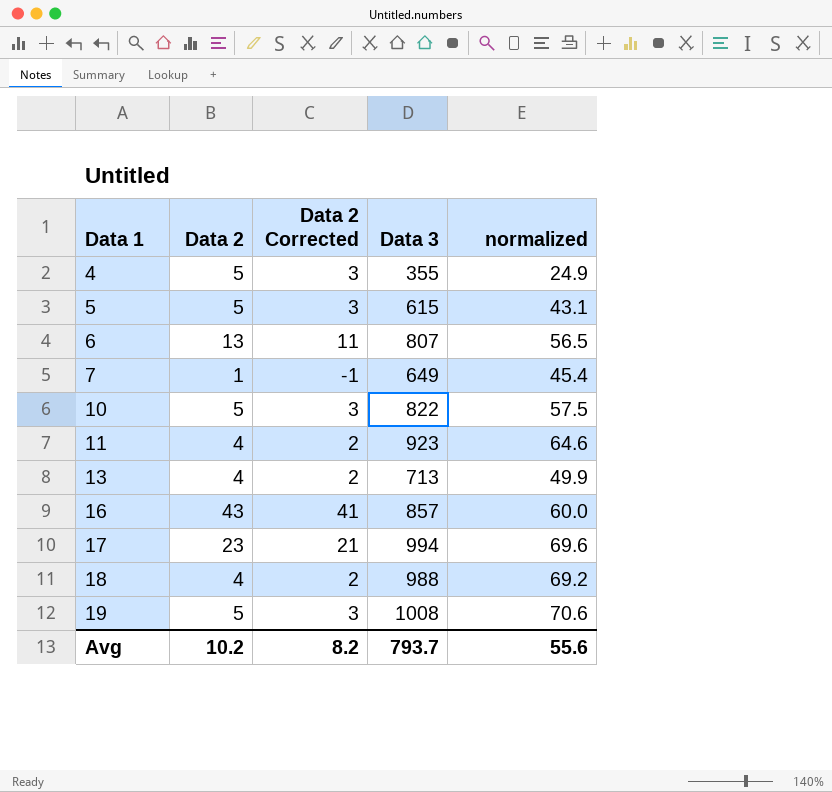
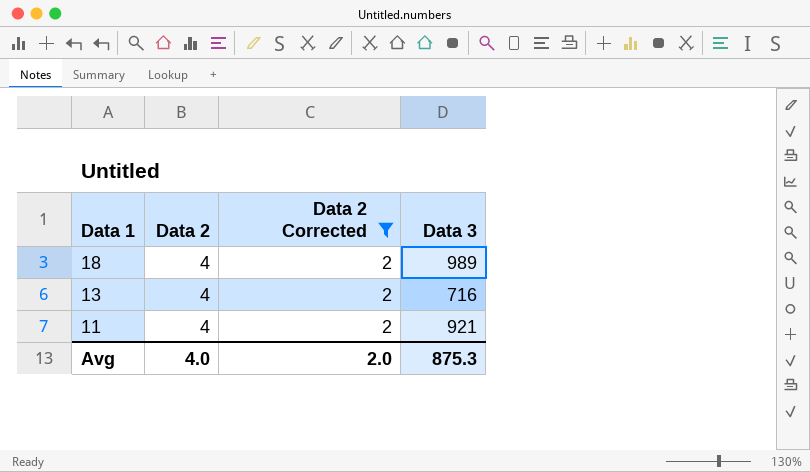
filter: none -> Data 2 Corrected = 2
row order: Data 1 ascending -> Data 1 descending
column normalized | formula: [Data 3] * 0.07 -> none
18 | Data 3: 988 -> 989
13 | Data 3: 713 -> 716
11 | Data 3: 923 -> 921
Avg | Data 2: 10.2 -> 4.0
Avg | Data 2 Corrected: 8.2 -> 2.0
Avg | Data 3: 793.7 -> 875.3

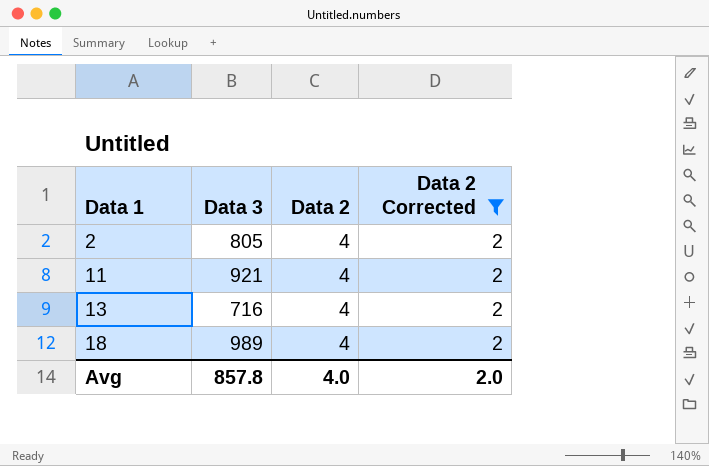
row order: Data 1 descending -> Data 1 ascending
column Data 3 | position: 4 -> 2
row 2: none -> 805 | 4 | 2
Avg | Data 3: 875.3 -> 857.8

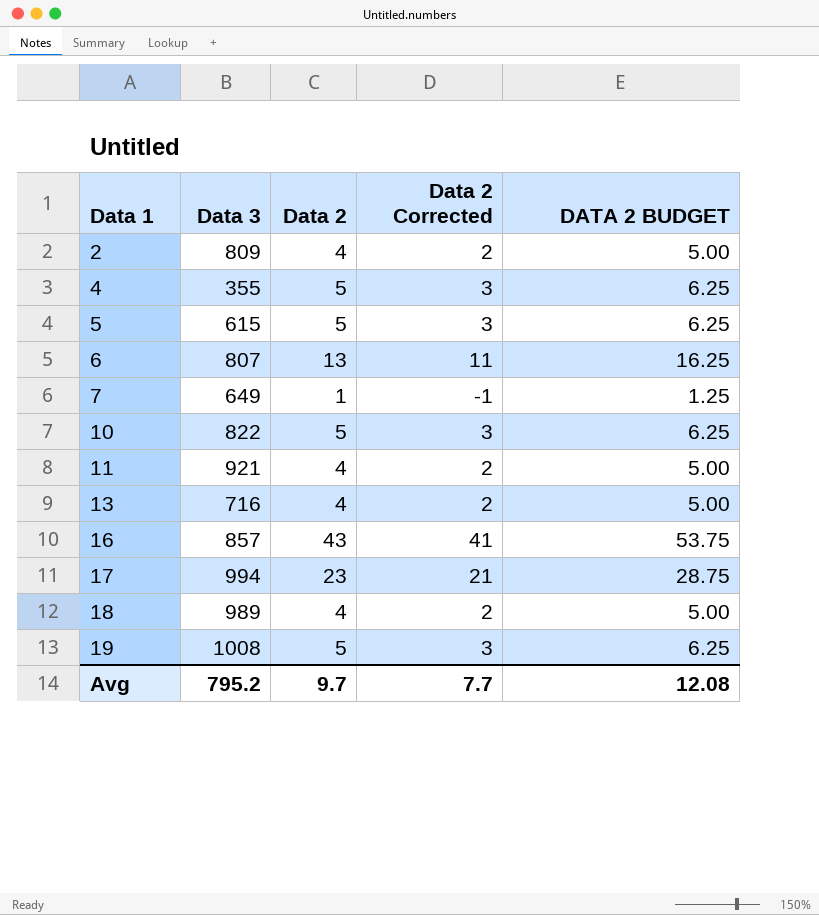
filter: Data 2 Corrected = 2 -> none
column DATA 2 BUDGET | formula: none -> [Data 2] * 1.25
2 | Data 3: 805 -> 809
Avg | Data 3: 857.8 -> 795.2
Avg | Data 2: 4.0 -> 9.7
Avg | Data 2 Corrected: 2.0 -> 7.7

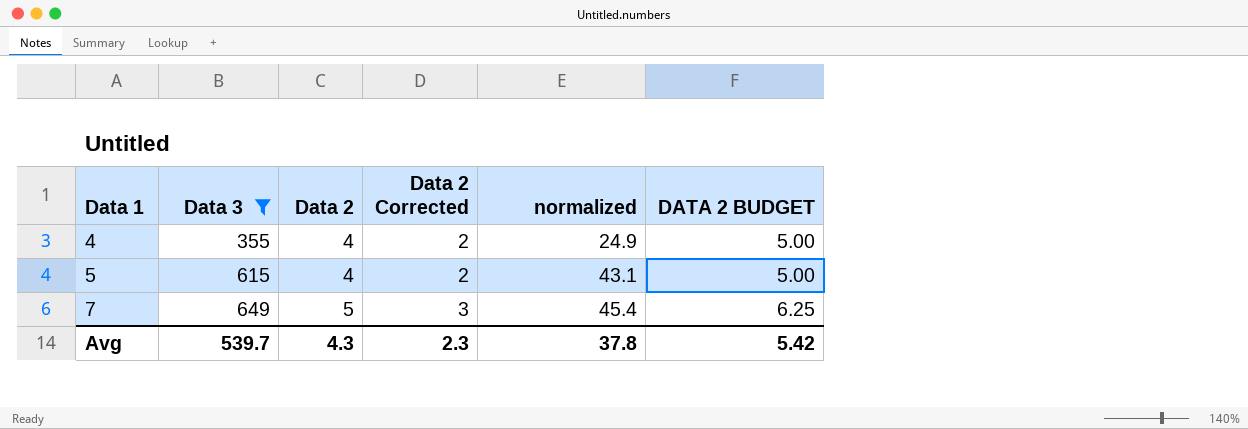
filter: none -> Data 3 <= 649
column normalized | formula: none -> [Data 3] * 0.07
4 | Data 2: 5 -> 4
4 | Data 2 Corrected: 3 -> 2
4 | DATA 2 BUDGET: 6.25 -> 5.00
5 | Data 2: 5 -> 4
5 | Data 2 Corrected: 3 -> 2
5 | DATA 2 BUDGET: 6.25 -> 5.00
7 | Data 2: 1 -> 5
7 | Data 2 Corrected: -1 -> 3
7 | DATA 2 BUDGET: 1.25 -> 6.25
Avg | Data 3: 795.2 -> 539.7
Avg | Data 2: 9.7 -> 4.3
Avg | Data 2 Corrected: 7.7 -> 2.3
Avg | DATA 2 BUDGET: 12.08 -> 5.42

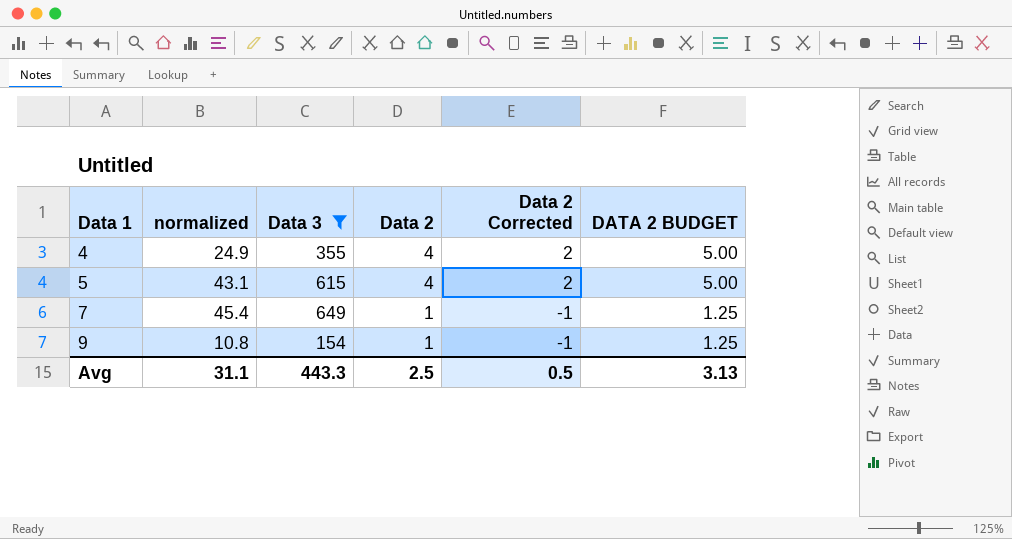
column normalized | position: 5 -> 2
7 | Data 2: 5 -> 1
7 | Data 2 Corrected: 3 -> -1
7 | DATA 2 BUDGET: 6.25 -> 1.25
row 9: none -> 10.8 | 154 | 1 | -1 | 1.25
Avg | normalized: 37.8 -> 31.1
Avg | Data 3: 539.7 -> 443.3
Avg | Data 2: 4.3 -> 2.5
Avg | Data 2 Corrected: 2.3 -> 0.5
Avg | DATA 2 BUDGET: 5.42 -> 3.13

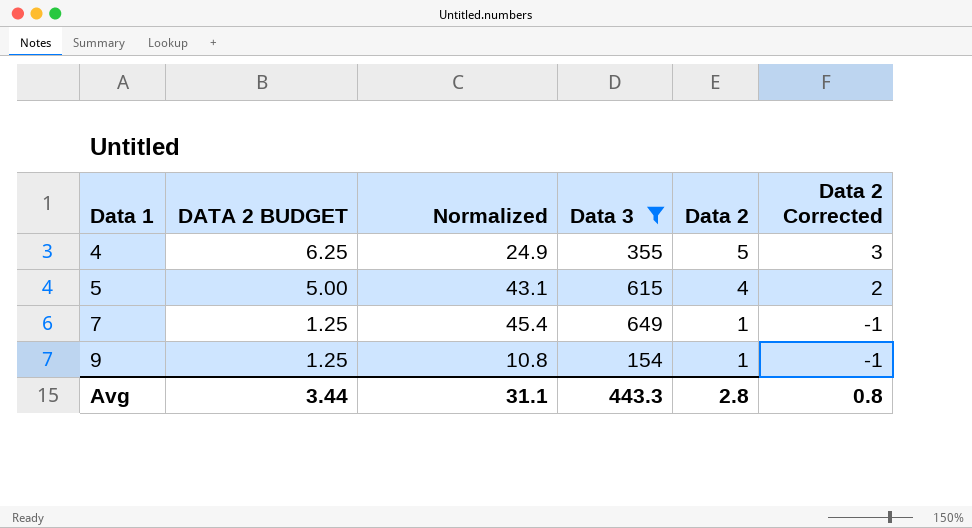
column DATA 2 BUDGET | position: 6 -> 2
column name: normalized -> Normalized
4 | DATA 2 BUDGET: 5.00 -> 6.25
4 | Data 2: 4 -> 5
4 | Data 2 Corrected: 2 -> 3
Avg | DATA 2 BUDGET: 3.13 -> 3.44
Avg | Data 2: 2.5 -> 2.8
Avg | Data 2 Corrected: 0.5 -> 0.8

